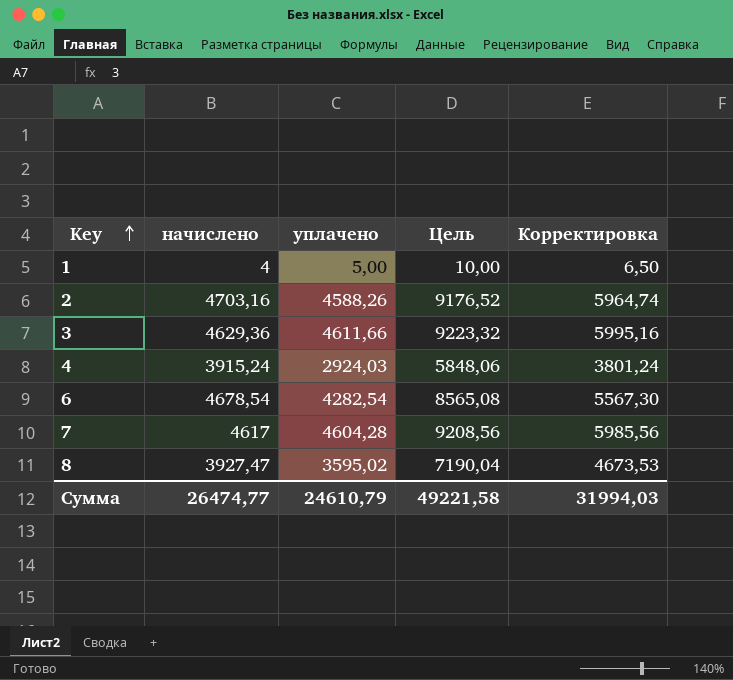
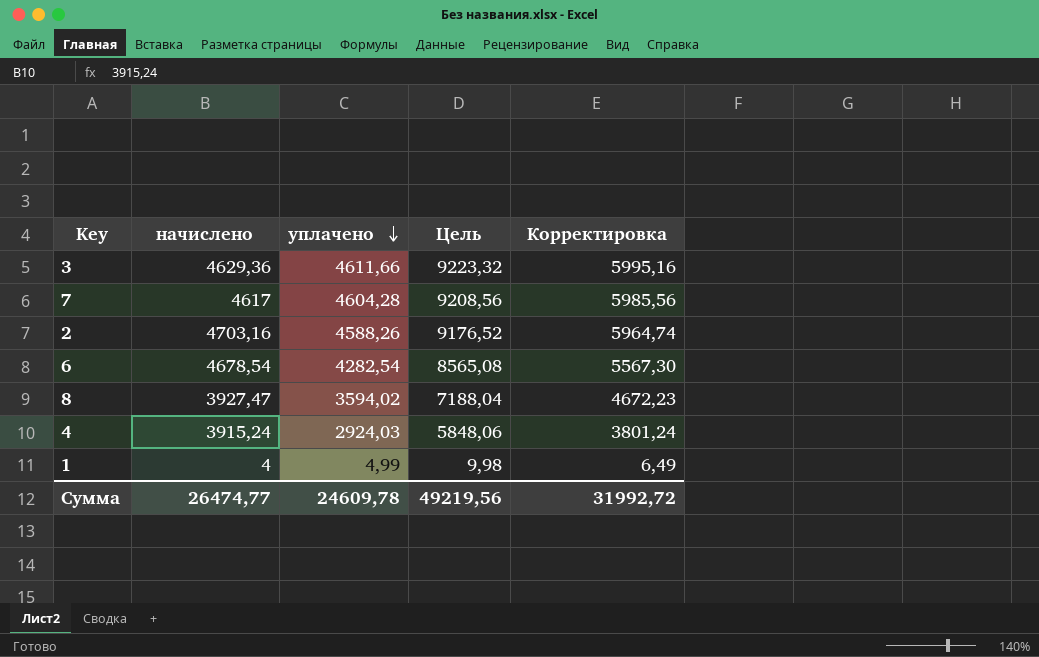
row order: Key ascending -> уплачено descending
8 | уплачено: 3595,02 -> 3594,02
8 | Цель: 7190,04 -> 7188,04
8 | Корректировка: 4673,53 -> 4672,23
1 | уплачено: 5,00 -> 4,99
1 | Цель: 10,00 -> 9,98
1 | Корректировка: 6,50 -> 6,49
Сумма | уплачено: 24610,79 -> 24609,78
Сумма | Цель: 49221,58 -> 49219,56
Сумма | Корректировка: 31994,03 -> 31992,72

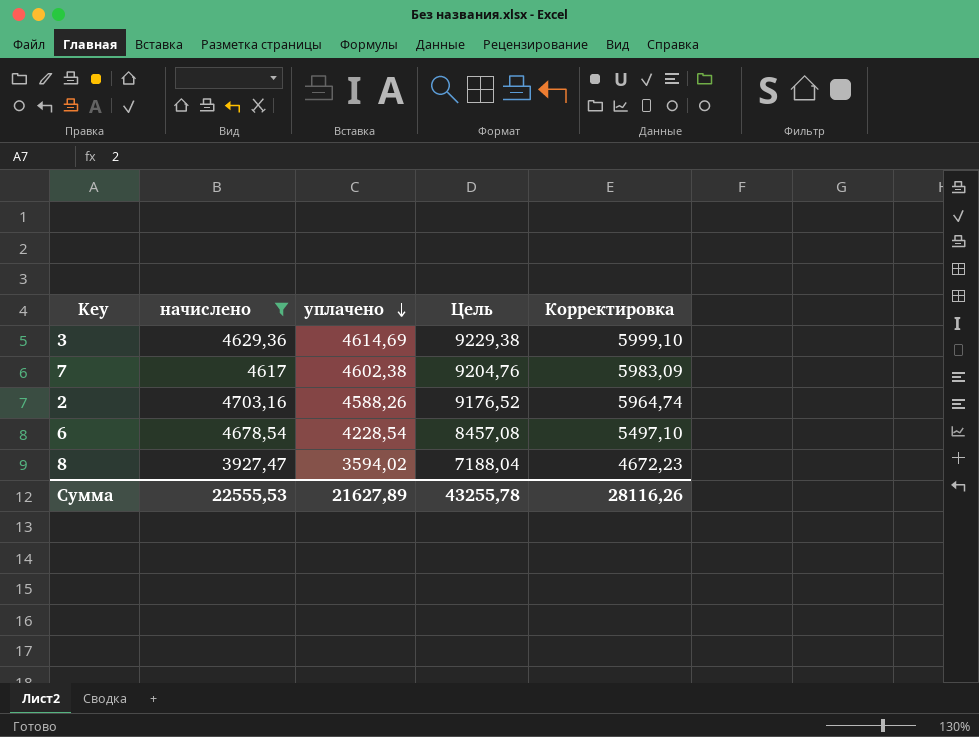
filter: none -> начислено >= 3927,47
3 | уплачено: 4611,66 -> 4614,69
3 | Цель: 9223,32 -> 9229,38
3 | Корректировка: 5995,16 -> 5999,10
7 | уплачено: 4604,28 -> 4602,38
7 | Цель: 9208,56 -> 9204,76
7 | Корректировка: 5985,56 -> 5983,09
6 | уплачено: 4282,54 -> 4228,54
6 | Цель: 8565,08 -> 8457,08
6 | Корректировка: 5567,30 -> 5497,10
Сумма | начислено: 26474,77 -> 22555,53
Сумма | уплачено: 24609,78 -> 21627,89
Сумма | Цель: 49219,56 -> 43255,78
Сумма | Корректировка: 31992,72 -> 28116,26

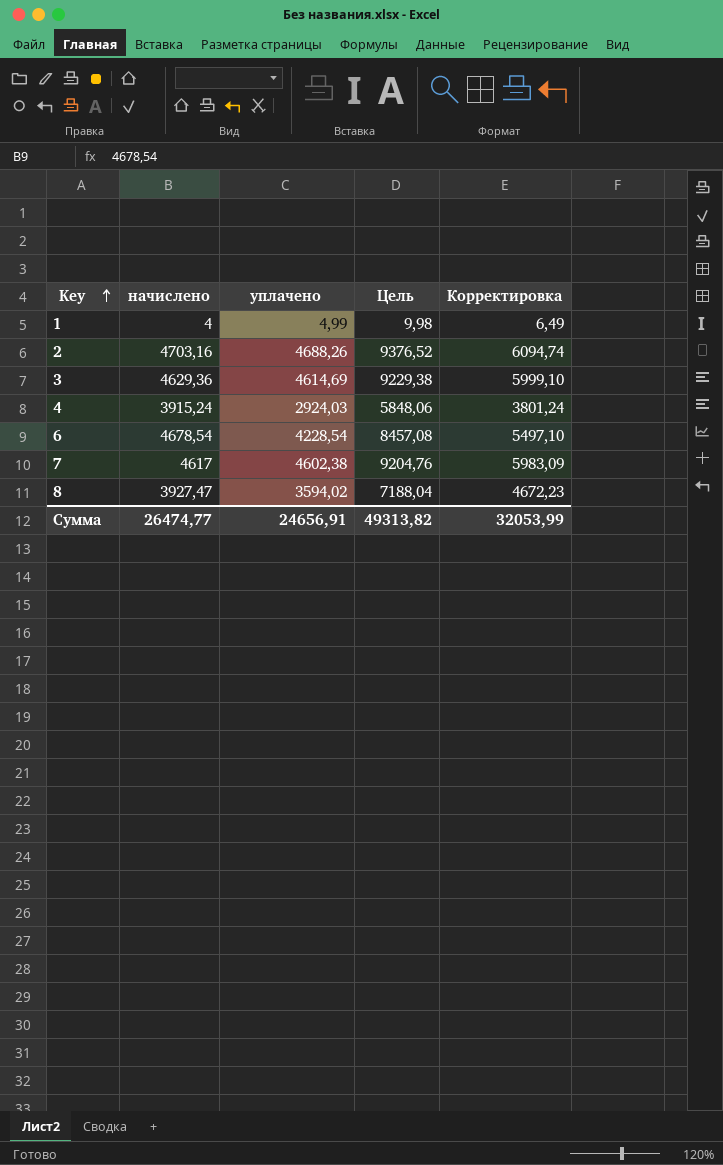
filter: начислено >= 3927,47 -> none
row order: уплачено descending -> Key ascending
2 | уплачено: 4588,26 -> 4688,26
2 | Цель: 9176,52 -> 9376,52
2 | Корректировка: 5964,74 -> 6094,74
Сумма | начислено: 22555,53 -> 26474,77
Сумма | уплачено: 21627,89 -> 24656,91
Сумма | Цель: 43255,78 -> 49313,82
Сумма | Корректировка: 28116,26 -> 32053,99

